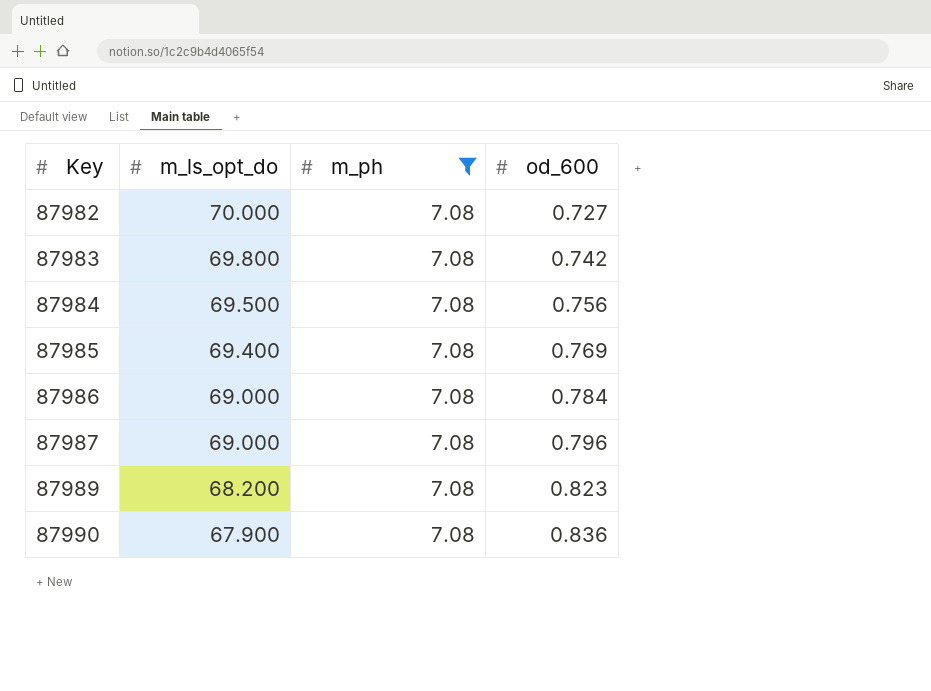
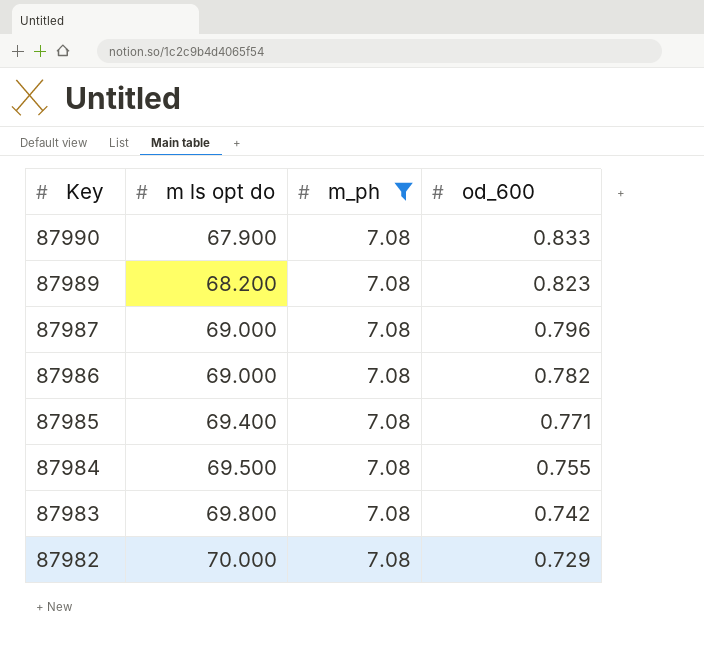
row order: Key ascending -> Key descending
column name: m_ls_opt_do -> m ls opt do
87990 | od_600: 0.836 -> 0.833
87986 | od_600: 0.784 -> 0.782
87985 | od_600: 0.769 -> 0.771
87984 | od_600: 0.756 -> 0.755
87982 | od_600: 0.727 -> 0.729

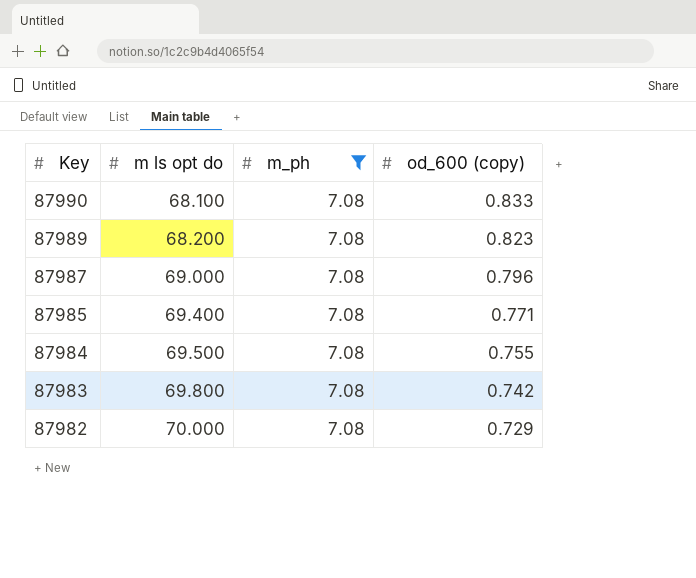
column name: od_600 -> od_600 (copy)
row 87986: 69.000 | 7.08 | 0.782 -> none
87990 | m ls opt do: 67.900 -> 68.100

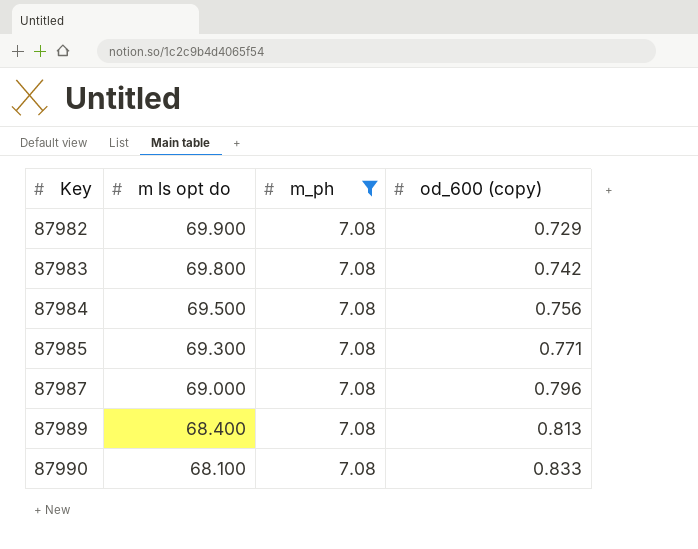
row order: Key descending -> Key ascending
87982 | m ls opt do: 70.000 -> 69.900
87984 | od_600 (copy): 0.755 -> 0.756
87985 | m ls opt do: 69.400 -> 69.300
87989 | m ls opt do: 68.200 -> 68.400
87989 | od_600 (copy): 0.823 -> 0.813

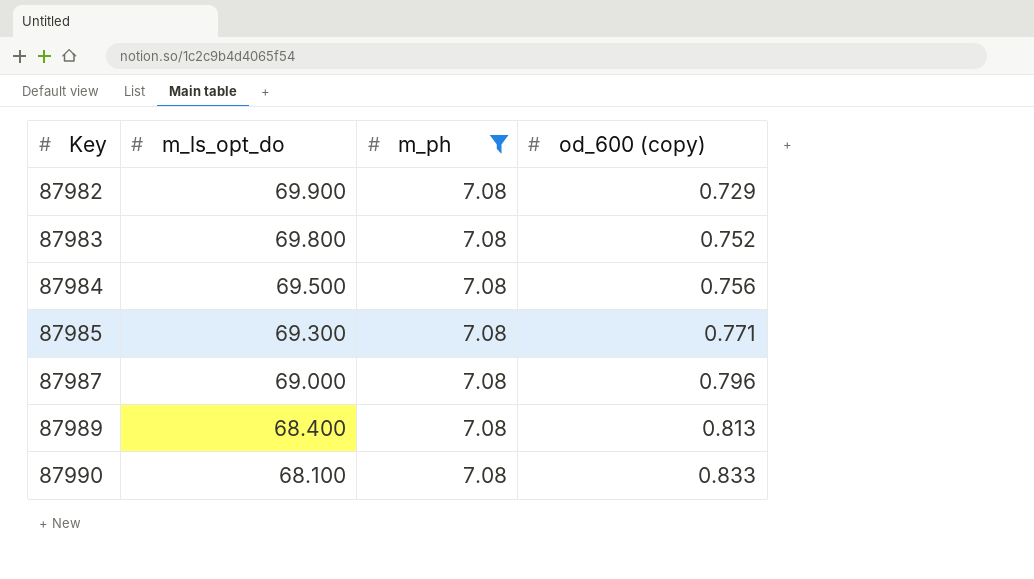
column name: m ls opt do -> m_ls_opt_do
87983 | od_600 (copy): 0.742 -> 0.752

